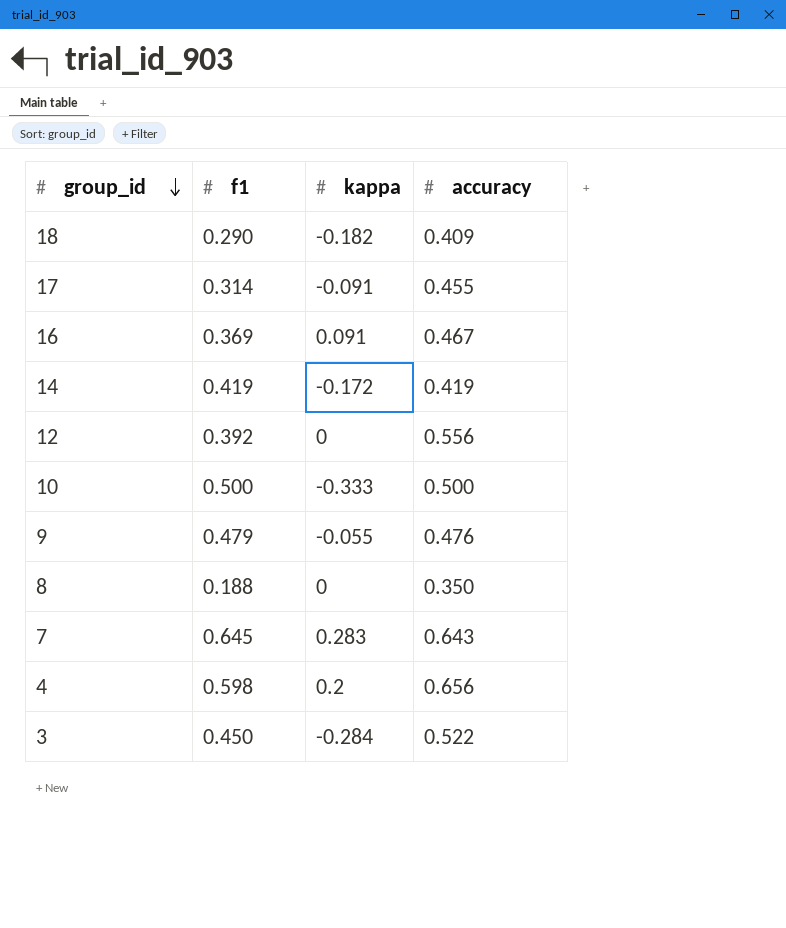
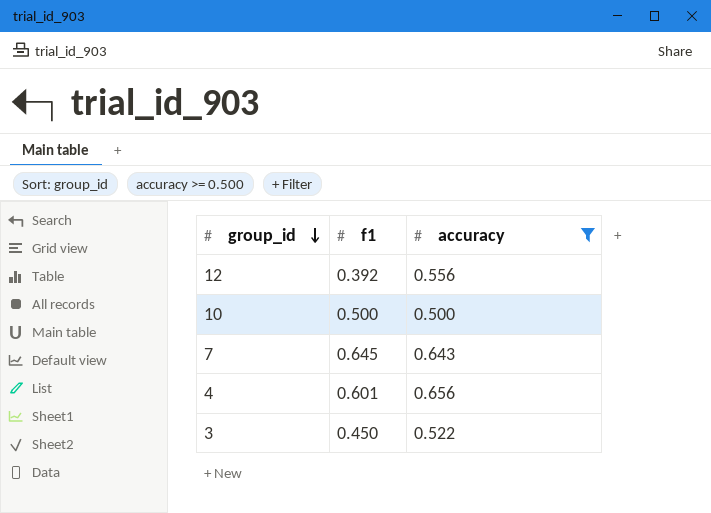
filter: none -> accuracy >= 0.500
column kappa | position: 3 -> none
4 | f1: 0.598 -> 0.601

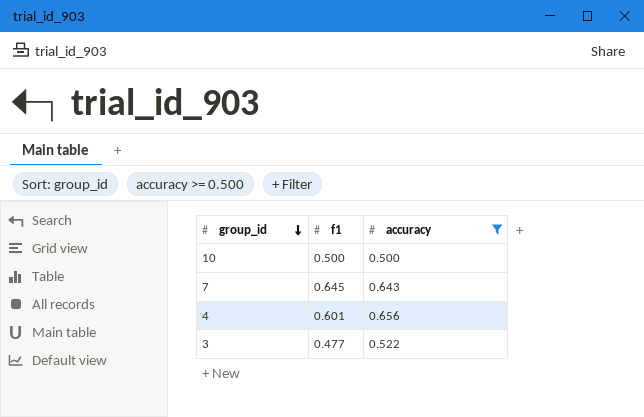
row 12: 0.392 | 0.556 -> none
3 | f1: 0.450 -> 0.477

